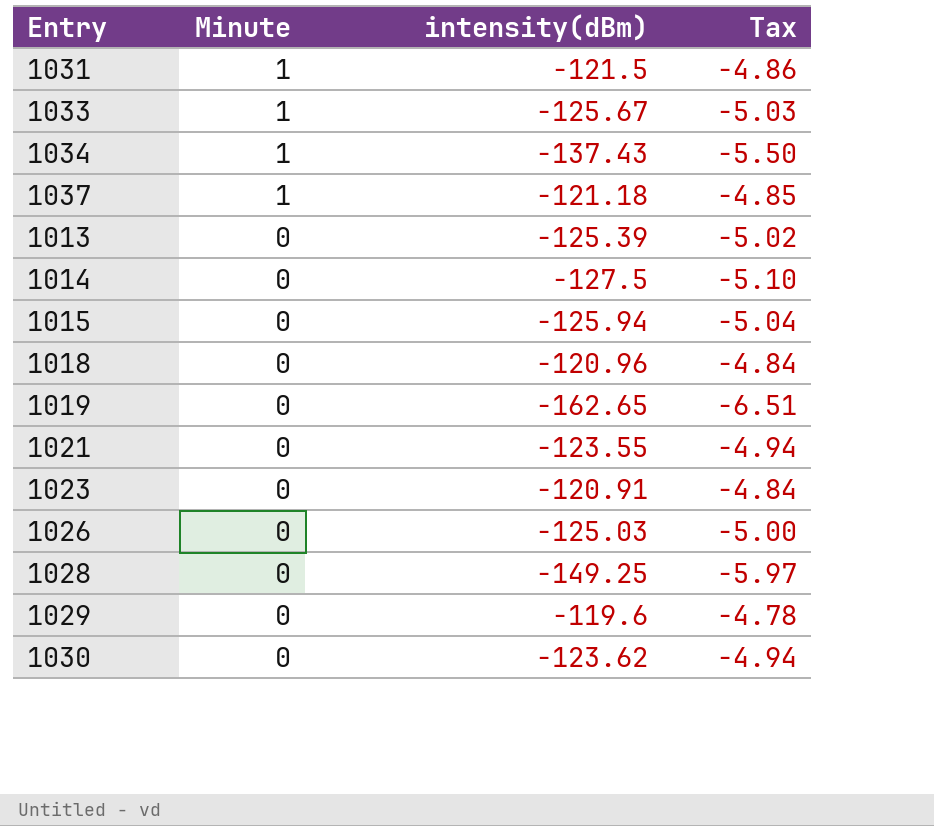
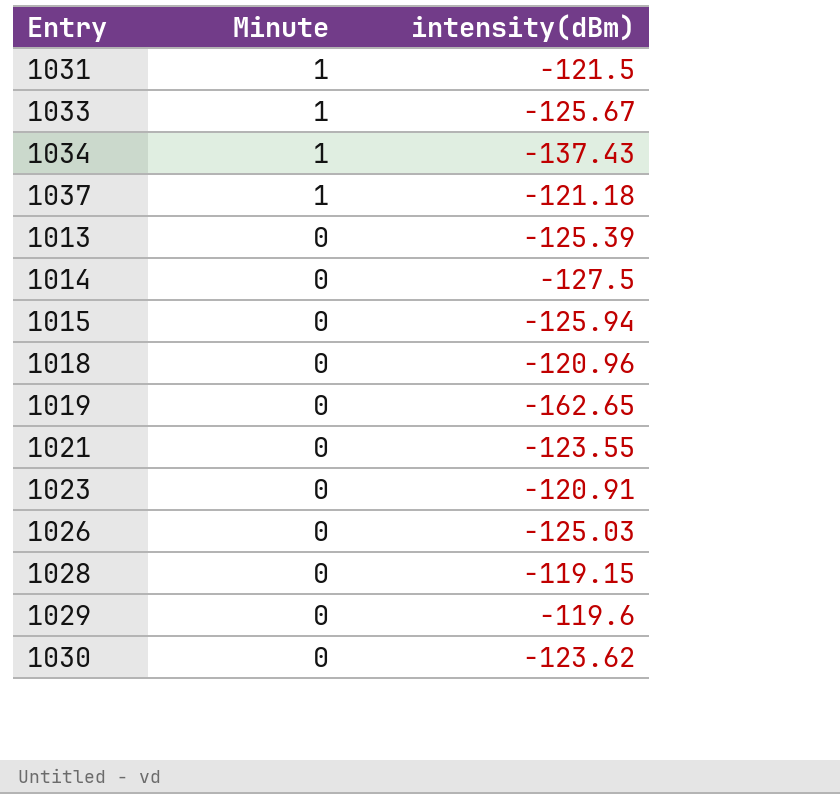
column Tax | formula: [intensity(dBm)] * 0.04 -> none
1028 | intensity(dBm): -149.25 -> -119.15

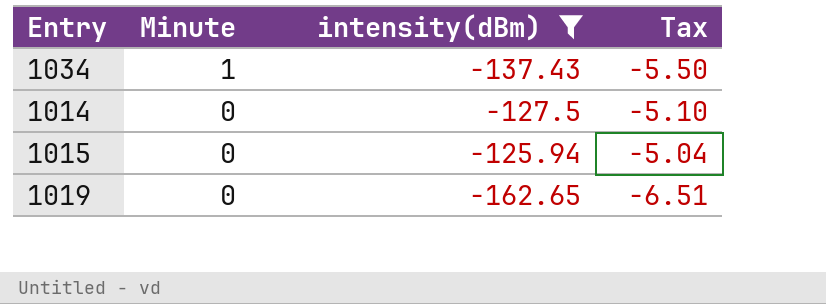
filter: none -> intensity(dBm) <= -125.94
column Tax | formula: none -> [intensity(dBm)] * 0.04

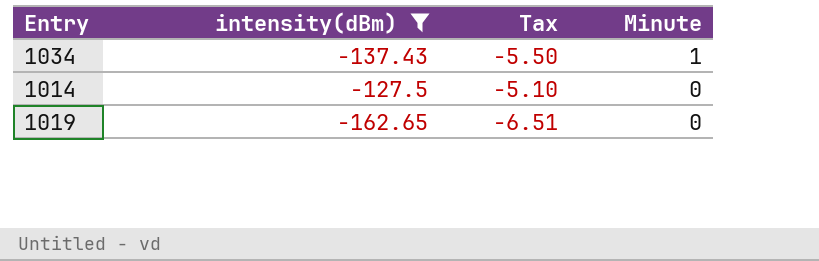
column Minute | position: 2 -> 4
row 1015: 0 | -125.94 | -5.04 -> none

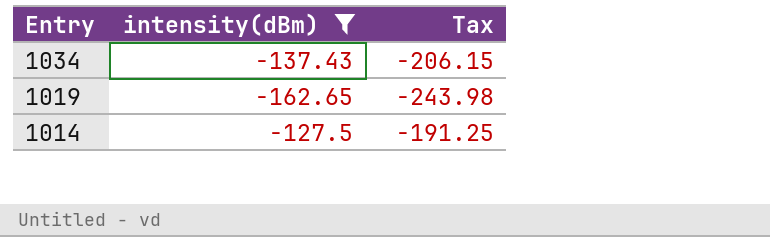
row order: Minute descending -> Entry descending
column Minute | position: 4 -> none
column Tax | formula: [intensity(dBm)] * 0.04 -> [intensity(dBm)] * 1.5

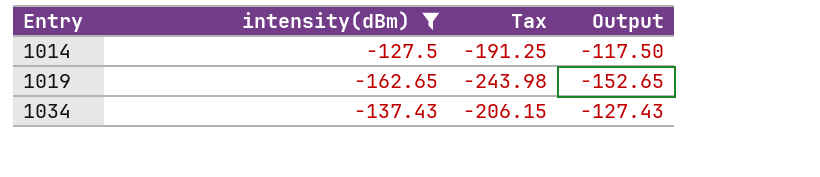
row order: Entry descending -> Entry ascending
column Output | formula: none -> [intensity(dBm)] + 10

